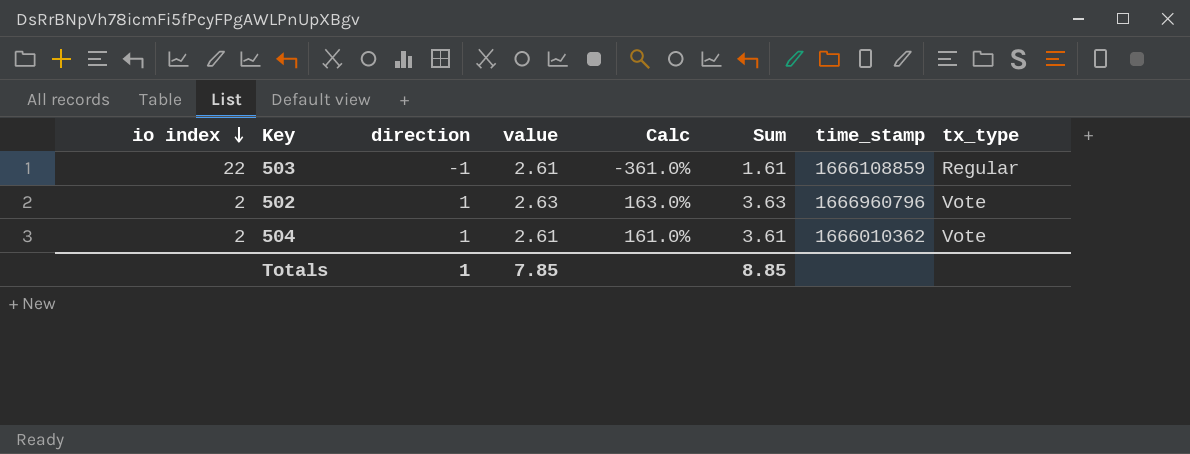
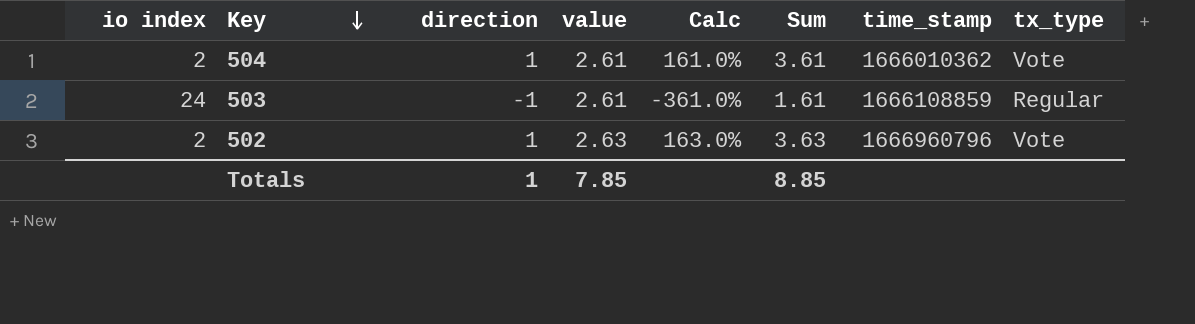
row order: io index descending -> Key descending
503 | io index: 22 -> 24

